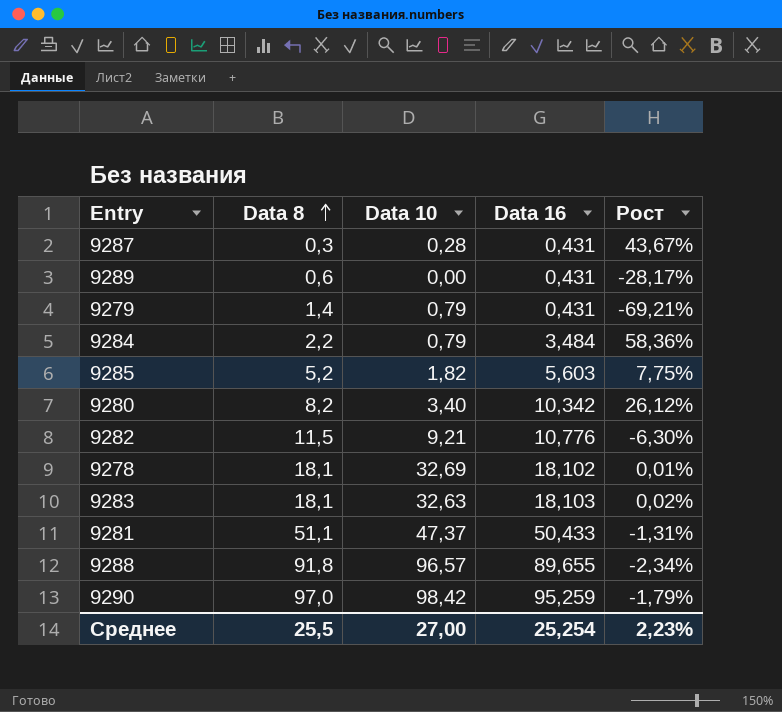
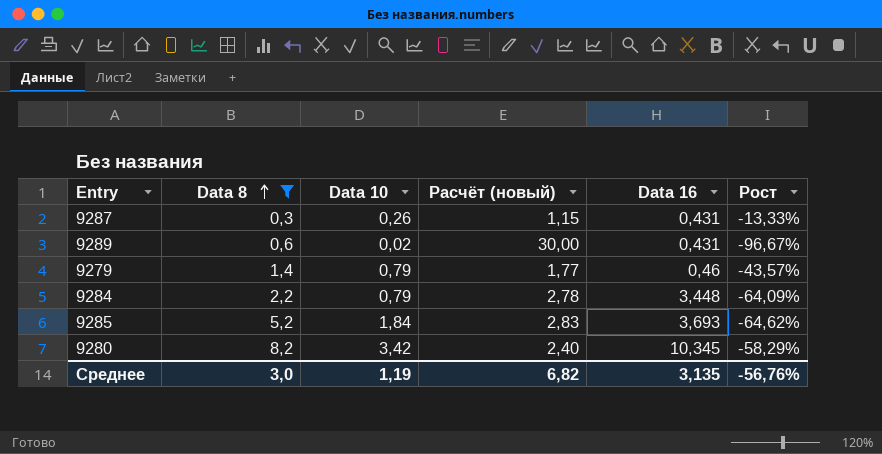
filter: none -> Data 8 <= 8,2
column Расчёт (новый) | formula: none -> [Data 8] / [Data 10]
column Рост | formula: ([Data 16] - [Data 8]) / [Data 8] -> ([Data 10] - [Data 8]) / [Data 8]
9287 | Data 10: 0,28 -> 0,26
9289 | Data 10: 0,00 -> 0,02
9279 | Data 16: 0,431 -> 0,46
9284 | Data 16: 3,484 -> 3,448
9285 | Data 10: 1,82 -> 1,84
9285 | Data 16: 5,603 -> 3,693
9280 | Data 10: 3,40 -> 3,42
9280 | Data 16: 10,342 -> 10,345
Среднее | Data 8: 25,5 -> 3,0
Среднее | Data 10: 27,00 -> 1,19
Среднее | Data 16: 25,254 -> 3,135
Среднее | Рост: 2,23% -> -56,76%

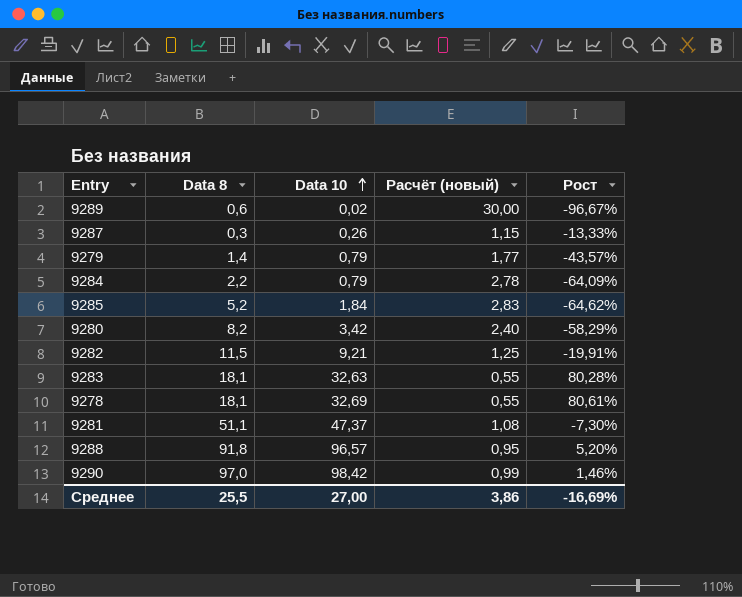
filter: Data 8 <= 8,2 -> none
row order: Data 8 ascending -> Data 10 ascending
column Data 16 | position: 5 -> none
Среднее | Data 8: 3,0 -> 25,5
Среднее | Data 10: 1,19 -> 27,00
Среднее | Расчёт (новый): 6,82 -> 3,86
Среднее | Рост: -56,76% -> -16,69%

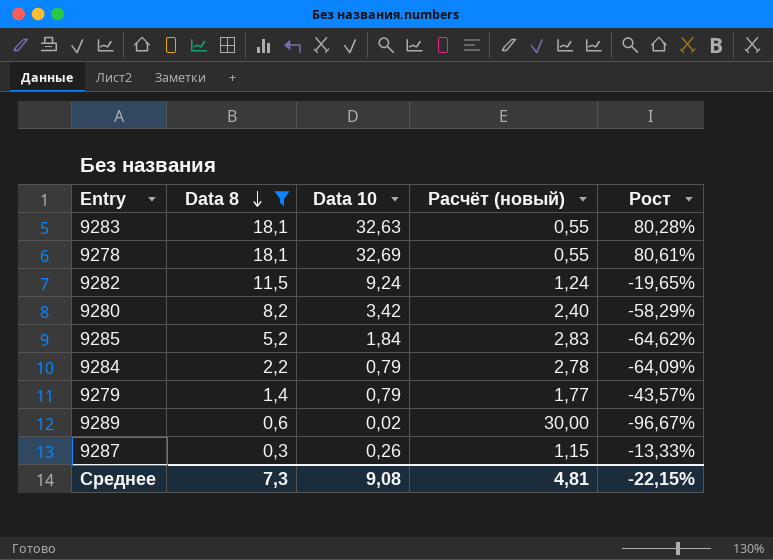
filter: none -> Data 8 <= 18,1
row order: Data 10 ascending -> Data 8 descending
9282 | Data 10: 9,21 -> 9,24
9282 | Расчёт (новый): 1,25 -> 1,24
9282 | Рост: -19,91% -> -19,65%
Среднее | Data 8: 25,5 -> 7,3
Среднее | Data 10: 27,00 -> 9,08
Среднее | Расчёт (новый): 3,86 -> 4,81
Среднее | Рост: -16,69% -> -22,15%

